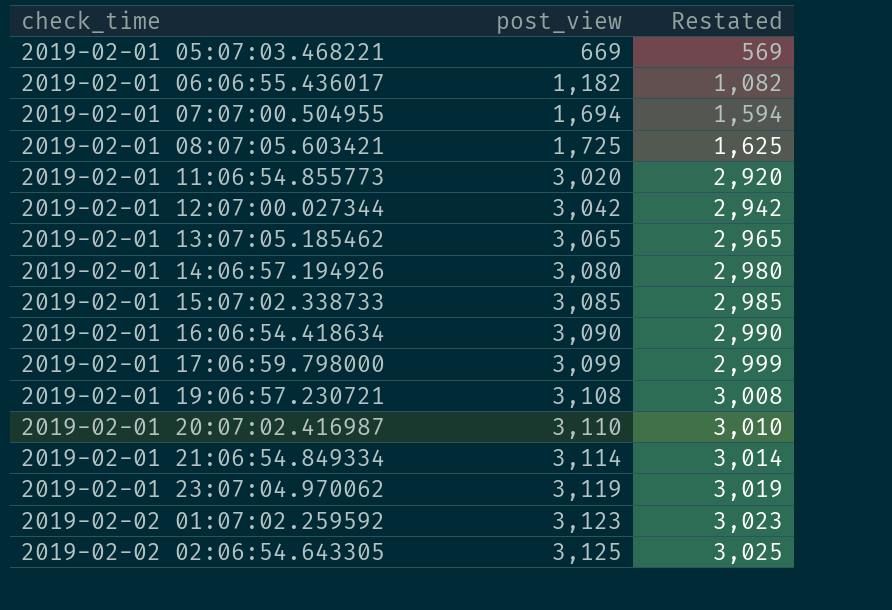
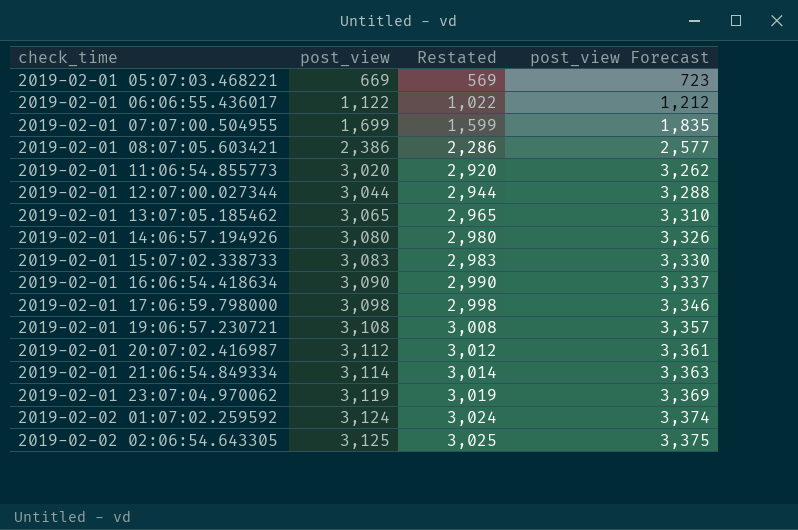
column post_view Forecast | formula: none -> [post_view] * 1.08
2019-02-01 06:06:55.436017 | post_view: 1,182 -> 1,122
2019-02-01 06:06:55.436017 | Restated: 1,082 -> 1,022
2019-02-01 07:07:00.504955 | post_view: 1,694 -> 1,699
2019-02-01 07:07:00.504955 | Restated: 1,594 -> 1,599
2019-02-01 08:07:05.603421 | post_view: 1,725 -> 2,386
2019-02-01 08:07:05.603421 | Restated: 1,625 -> 2,286
2019-02-01 12:07:00.027344 | post_view: 3,042 -> 3,044
2019-02-01 12:07:00.027344 | Restated: 2,942 -> 2,944
2019-02-01 15:07:02.338733 | post_view: 3,085 -> 3,083
2019-02-01 15:07:02.338733 | Restated: 2,985 -> 2,983
2019-02-01 17:06:59.798000 | post_view: 3,099 -> 3,098
2019-02-01 17:06:59.798000 | Restated: 2,999 -> 2,998
2019-02-01 20:07:02.416987 | post_view: 3,110 -> 3,112
2019-02-01 20:07:02.416987 | Restated: 3,010 -> 3,012
2019-02-02 01:07:02.259592 | post_view: 3,123 -> 3,124
2019-02-02 01:07:02.259592 | Restated: 3,023 -> 3,024

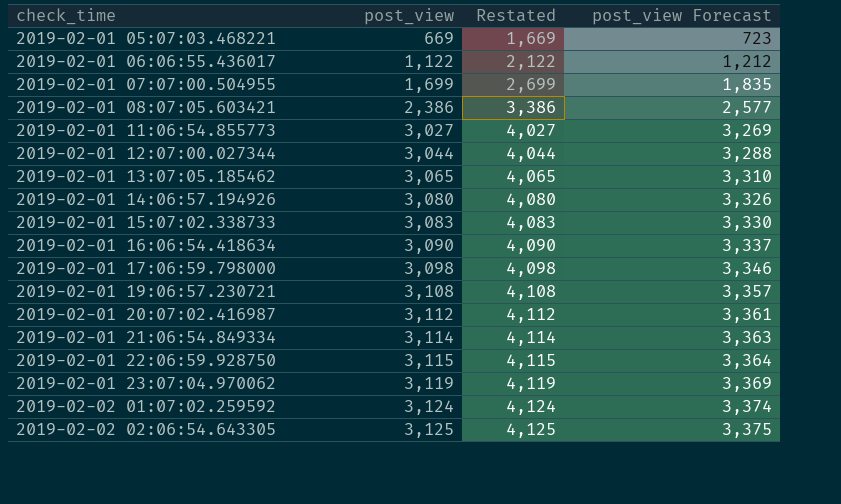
column Restated | formula: [post_view] - 100 -> [post_view] + 1000
2019-02-01 11:06:54.855773 | post_view: 3,020 -> 3,027
2019-02-01 11:06:54.855773 | post_view Forecast: 3,262 -> 3,269
row 2019-02-01 22:06:59.928750: none -> 3,115 | 4,115 | 3,364

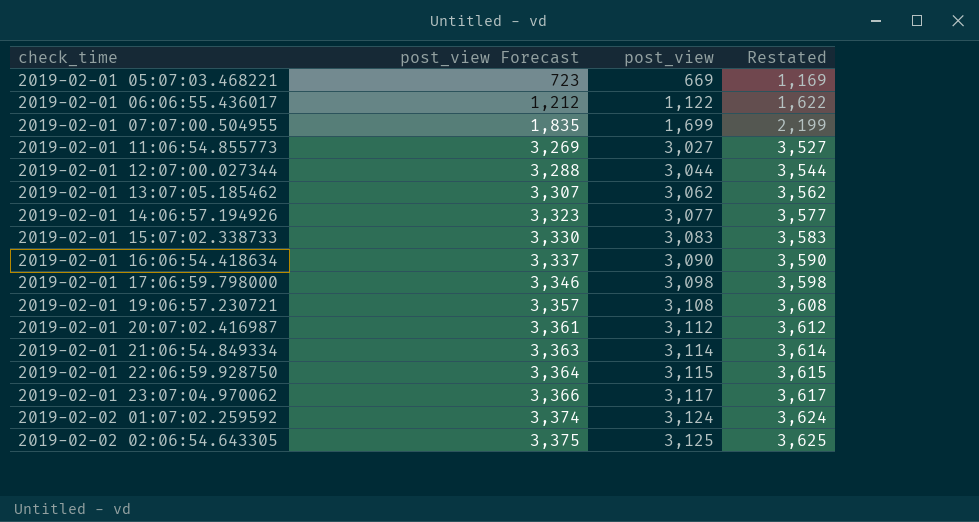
column post_view Forecast | position: 4 -> 2
column Restated | formula: [post_view] + 1000 -> [post_view] + 500
row 2019-02-01 08:07:05.603421: 2,386 | 3,386 | 2,577 -> none
2019-02-01 13:07:05.185462 | post_view Forecast: 3,310 -> 3,307
2019-02-01 13:07:05.185462 | post_view: 3,065 -> 3,062
2019-02-01 14:06:57.194926 | post_view Forecast: 3,326 -> 3,323
2019-02-01 14:06:57.194926 | post_view: 3,080 -> 3,077
2019-02-01 23:07:04.970062 | post_view Forecast: 3,369 -> 3,366
2019-02-01 23:07:04.970062 | post_view: 3,119 -> 3,117

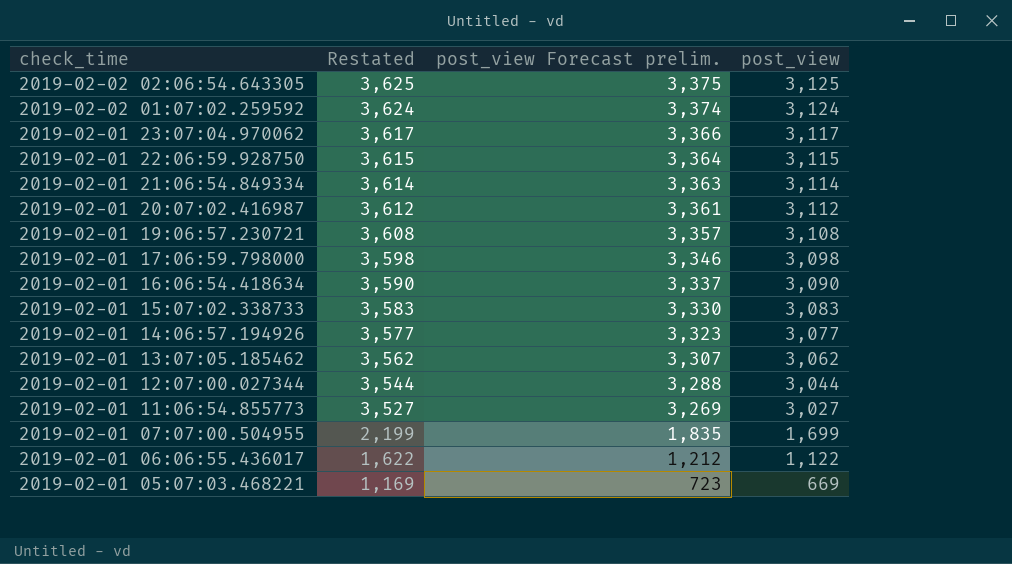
row order: check_time ascending -> check_time descending
column Restated | position: 4 -> 2
column name: post_view Forecast -> post_view Forecast prelim.

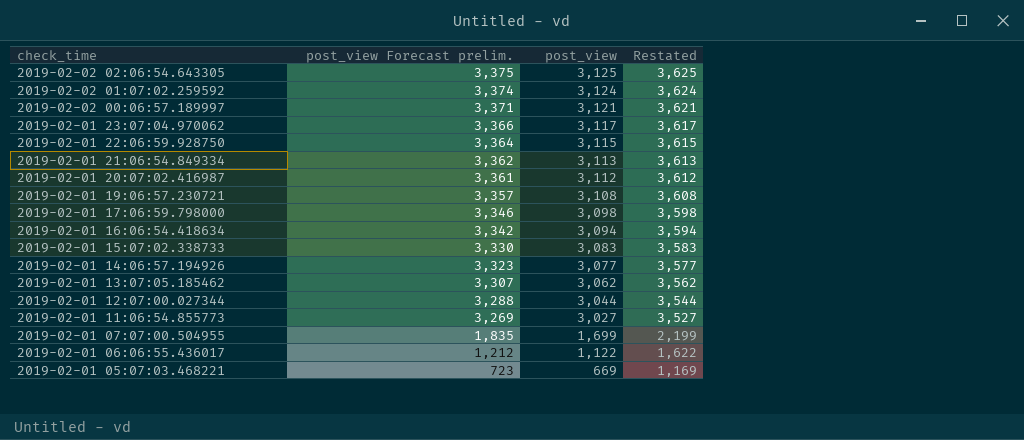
column Restated | position: 2 -> 4
row 2019-02-02 00:06:57.189997: none -> 3,371 | 3,121 | 3,621
2019-02-01 21:06:54.849334 | post_view Forecast prelim.: 3,363 -> 3,362
2019-02-01 21:06:54.849334 | post_view: 3,114 -> 3,113
2019-02-01 21:06:54.849334 | Restated: 3,614 -> 3,613
2019-02-01 16:06:54.418634 | post_view Forecast prelim.: 3,337 -> 3,342
2019-02-01 16:06:54.418634 | post_view: 3,090 -> 3,094
2019-02-01 16:06:54.418634 | Restated: 3,590 -> 3,594

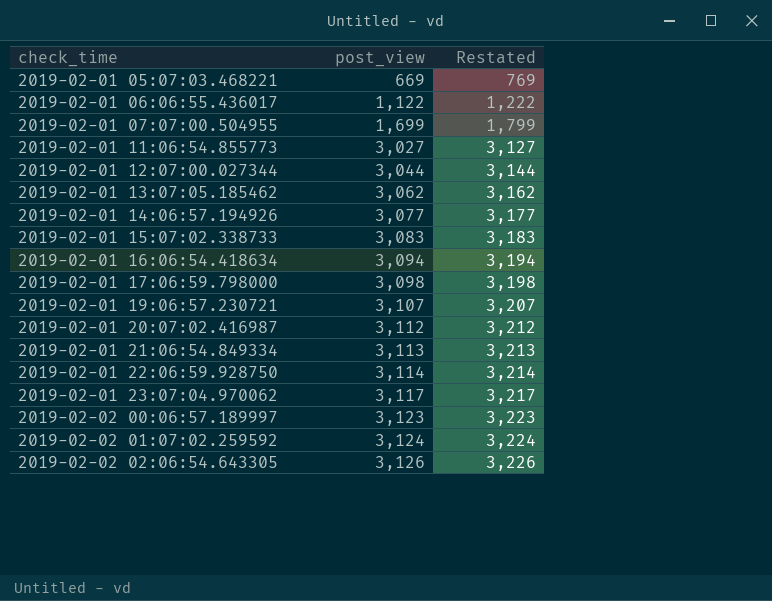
row order: check_time descending -> check_time ascending
column post_view Forecast prelim. | formula: [post_view] * 1.08 -> none
column Restated | formula: [post_view] + 500 -> [post_view] + 100
2019-02-01 19:06:57.230721 | post_view: 3,108 -> 3,107
2019-02-01 22:06:59.928750 | post_view: 3,115 -> 3,114
2019-02-02 00:06:57.189997 | post_view: 3,121 -> 3,123
2019-02-02 02:06:54.643305 | post_view: 3,125 -> 3,126

